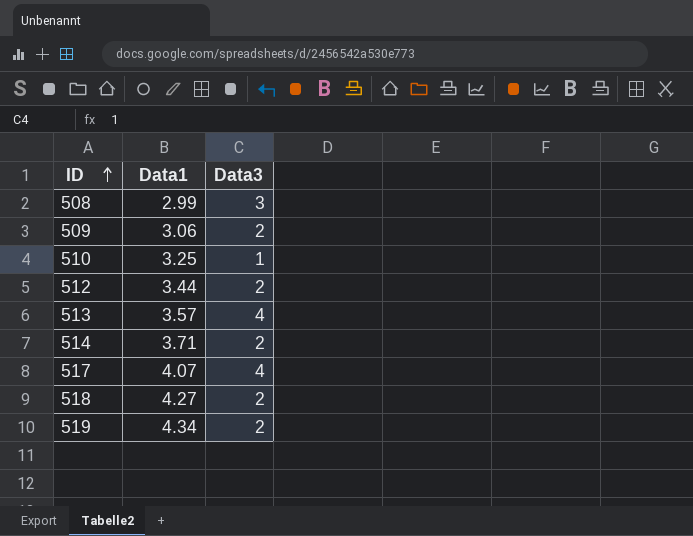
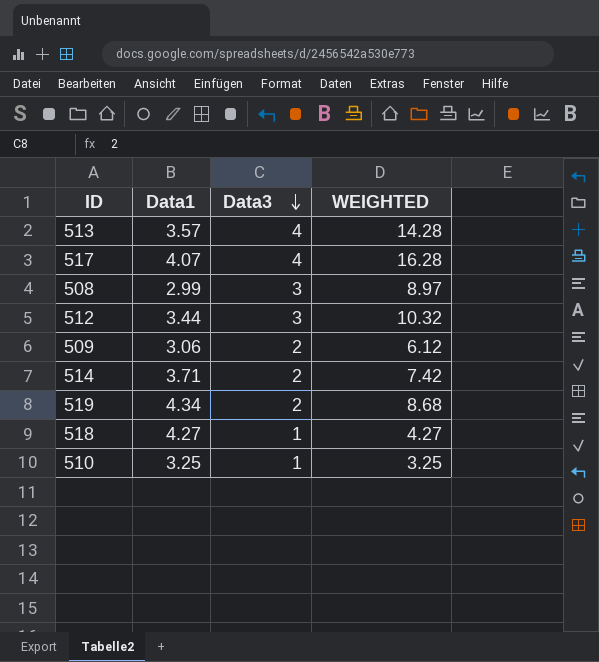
row order: ID ascending -> Data3 descending
column WEIGHTED | formula: none -> [Data1] * [Data3]
512 | Data3: 2 -> 3
518 | Data3: 2 -> 1

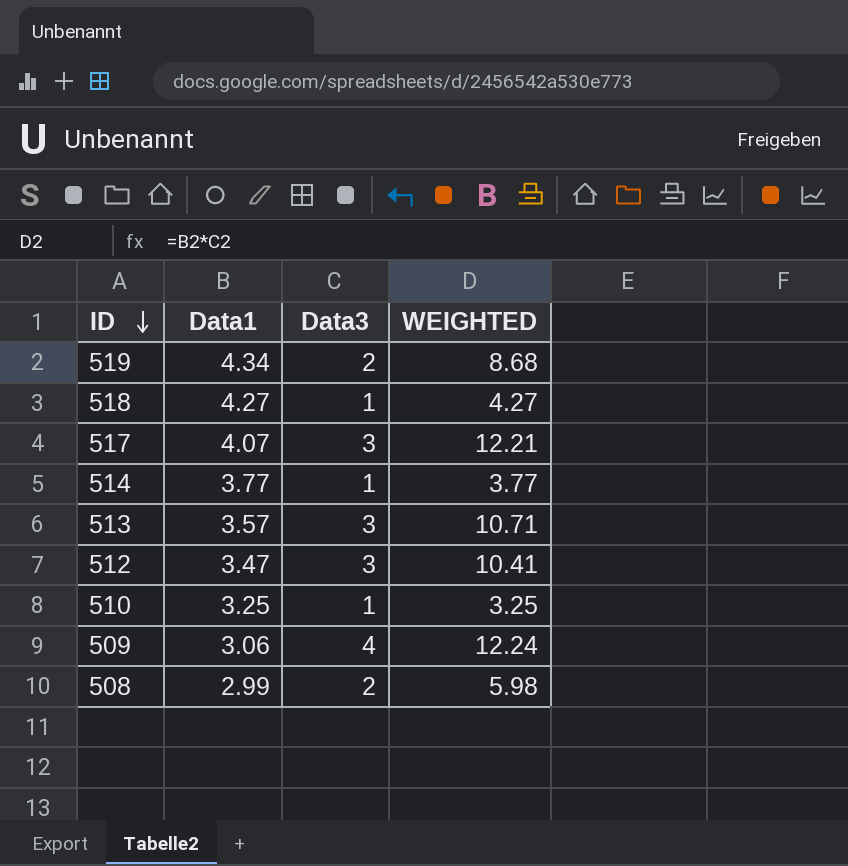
row order: Data3 descending -> ID descending
517 | Data3: 4 -> 3
517 | WEIGHTED: 16.28 -> 12.21
514 | Data1: 3.71 -> 3.77
514 | Data3: 2 -> 1
514 | WEIGHTED: 7.42 -> 3.77
513 | Data3: 4 -> 3
513 | WEIGHTED: 14.28 -> 10.71
512 | Data1: 3.44 -> 3.47
512 | WEIGHTED: 10.32 -> 10.41
509 | Data3: 2 -> 4
509 | WEIGHTED: 6.12 -> 12.24
508 | Data3: 3 -> 2
508 | WEIGHTED: 8.97 -> 5.98

